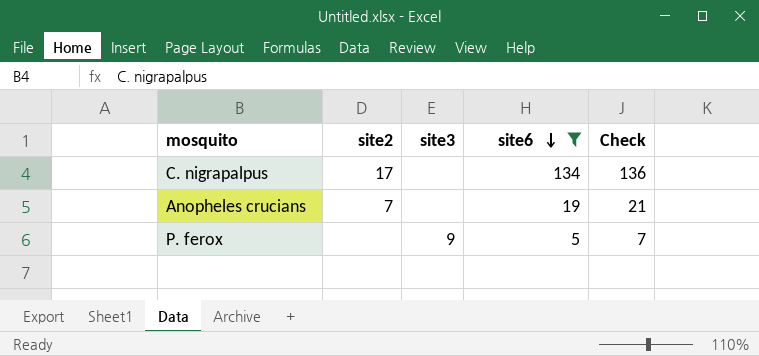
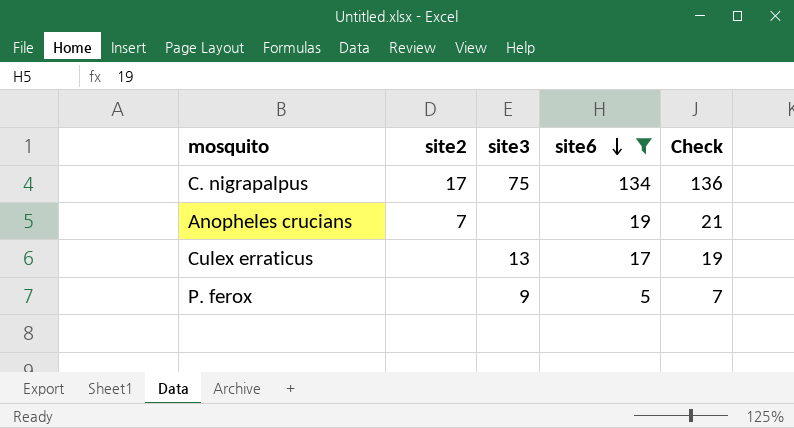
C. nigrapalpus | site3: none -> 75
row Culex erraticus: none -> none | 13 | 17 | 19

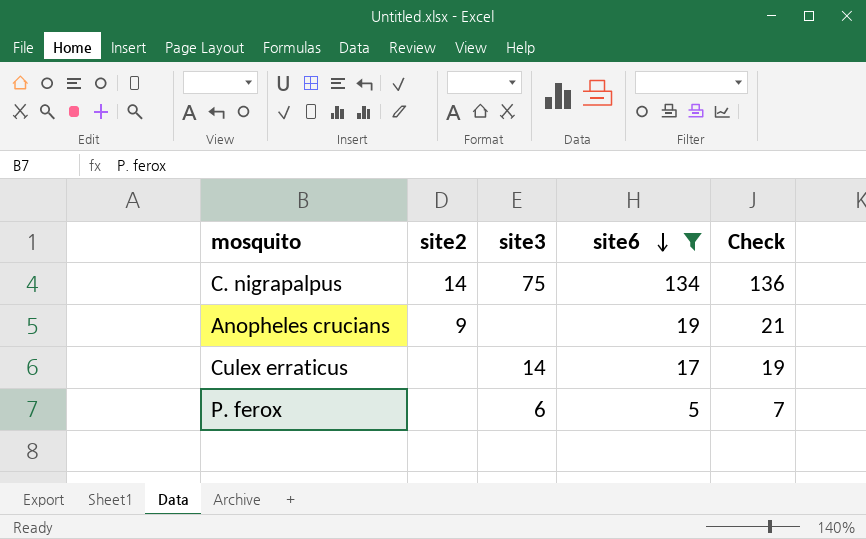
C. nigrapalpus | site2: 17 -> 14
Anopheles crucians | site2: 7 -> 9
Culex erraticus | site3: 13 -> 14
P. ferox | site3: 9 -> 6

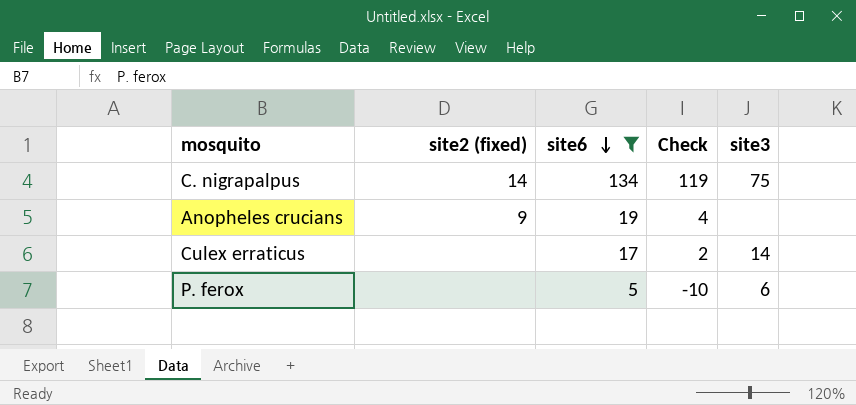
column name: site2 -> site2 (fixed)
column Check | formula: [site6] + 2 -> [site6] - 15
column site3 | position: 3 -> 5

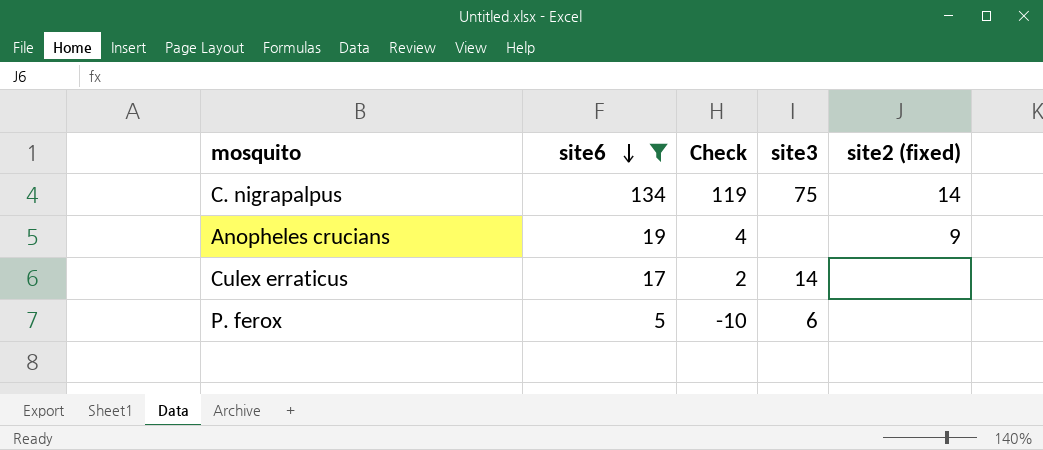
column site2 (fixed) | position: 2 -> 5

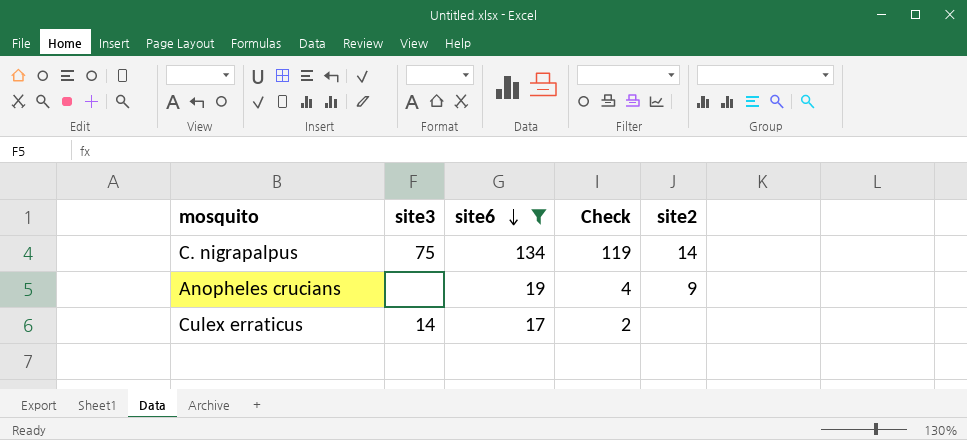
column site3 | position: 4 -> 2
column name: site2 (fixed) -> site2
row P. ferox: 5 | -10 | 6 | none -> none

